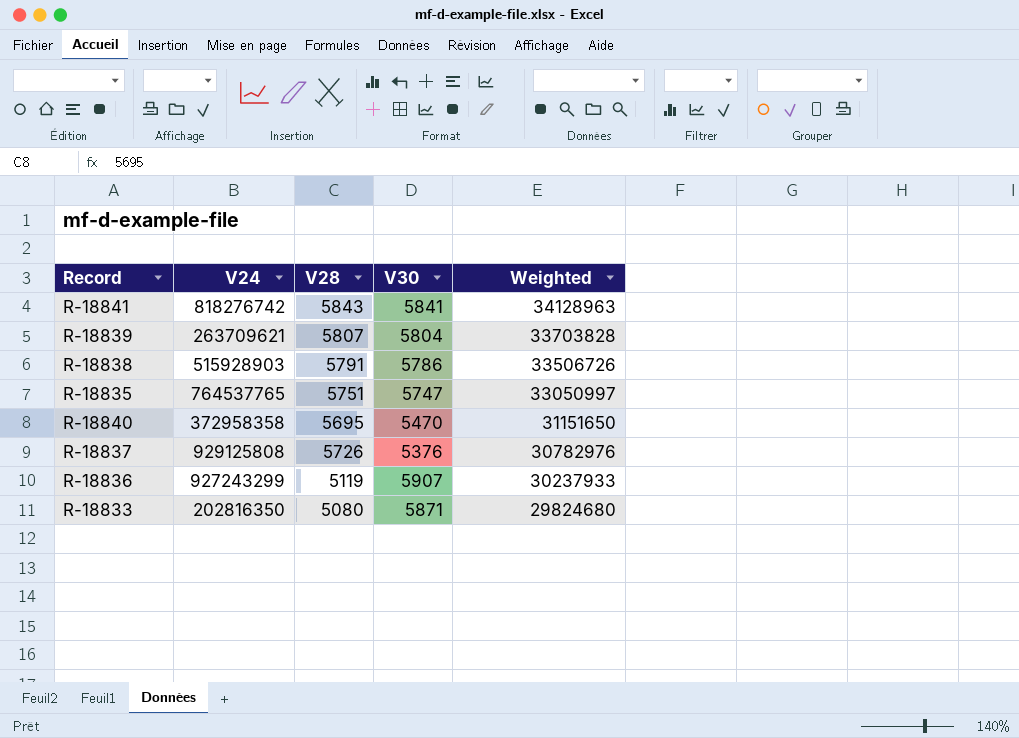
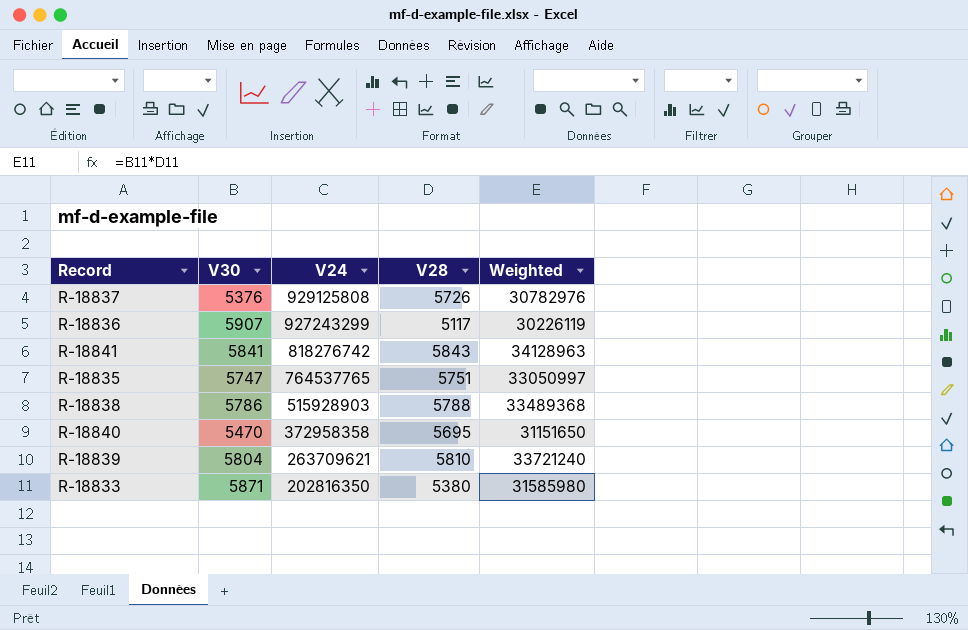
row order: Weighted descending -> V24 descending
column V30 | position: 4 -> 2
R-18836 | V28: 5119 -> 5117
R-18836 | Weighted: 30237933 -> 30226119
R-18838 | V28: 5791 -> 5788
R-18838 | Weighted: 33506726 -> 33489368
R-18839 | V28: 5807 -> 5810
R-18839 | Weighted: 33703828 -> 33721240
R-18833 | V28: 5080 -> 5380
R-18833 | Weighted: 29824680 -> 31585980

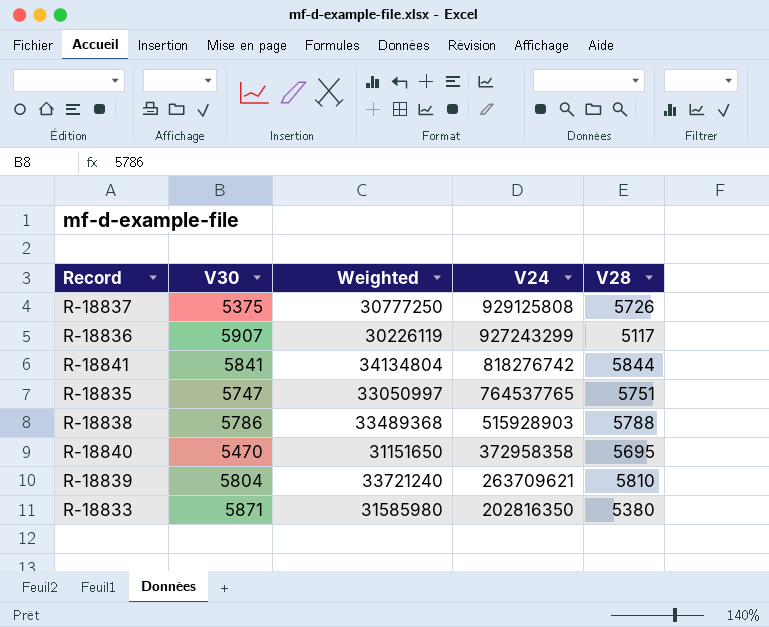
column Weighted | position: 5 -> 3
R-18837 | V30: 5376 -> 5375
R-18837 | Weighted: 30782976 -> 30777250
R-18841 | Weighted: 34128963 -> 34134804
R-18841 | V28: 5843 -> 5844

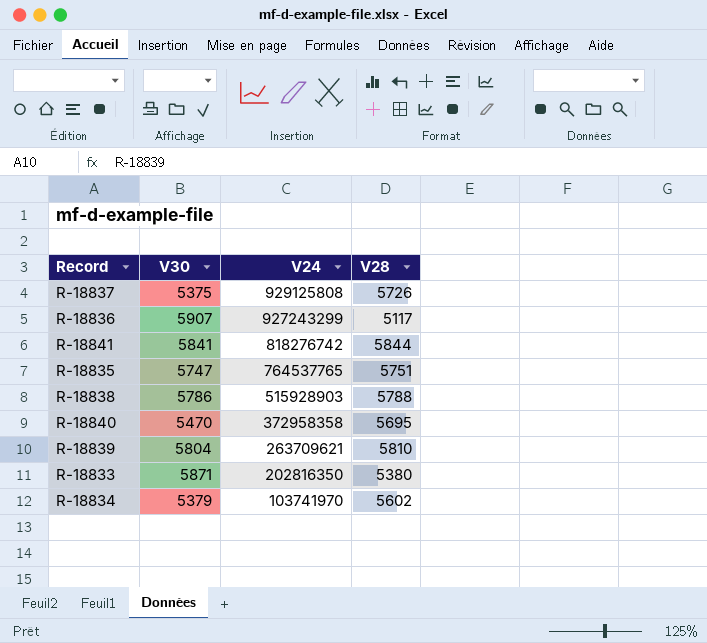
column Weighted | formula: [V30] * [V28] -> none
row R-18834: none -> 5379 | 103741970 | 5602

